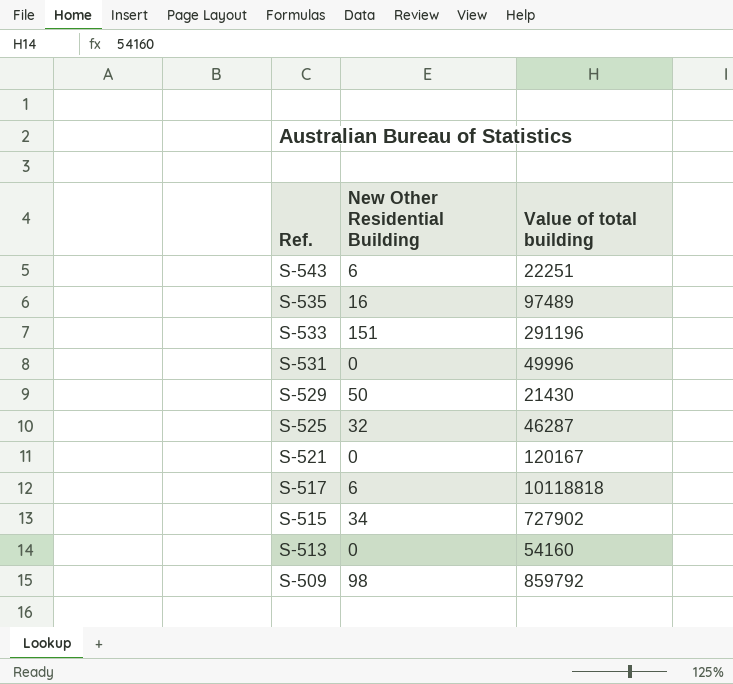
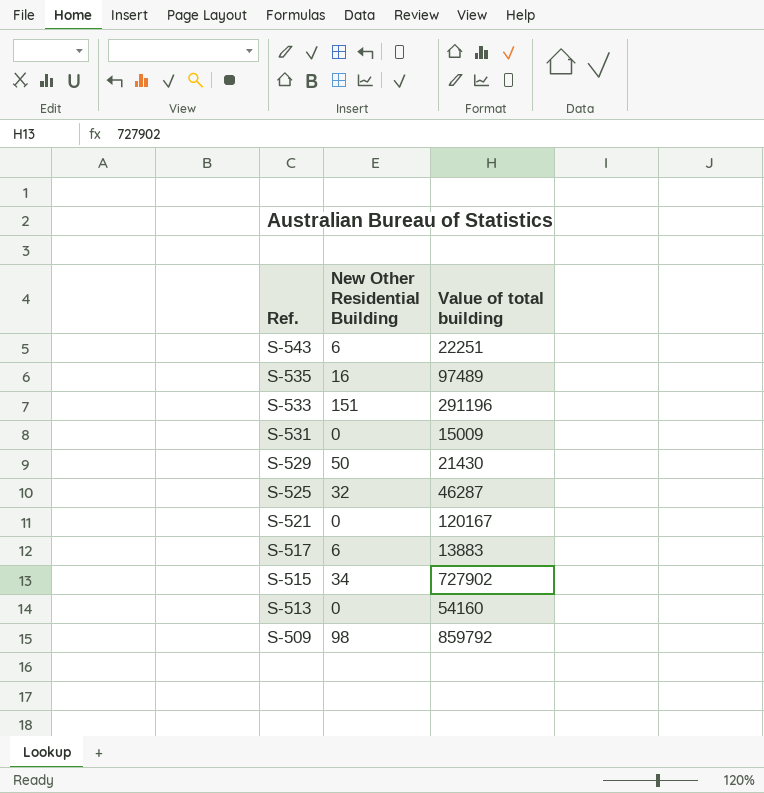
S-531 | Value of total building: 49996 -> 15009
S-517 | Value of total building: 10118818 -> 13883

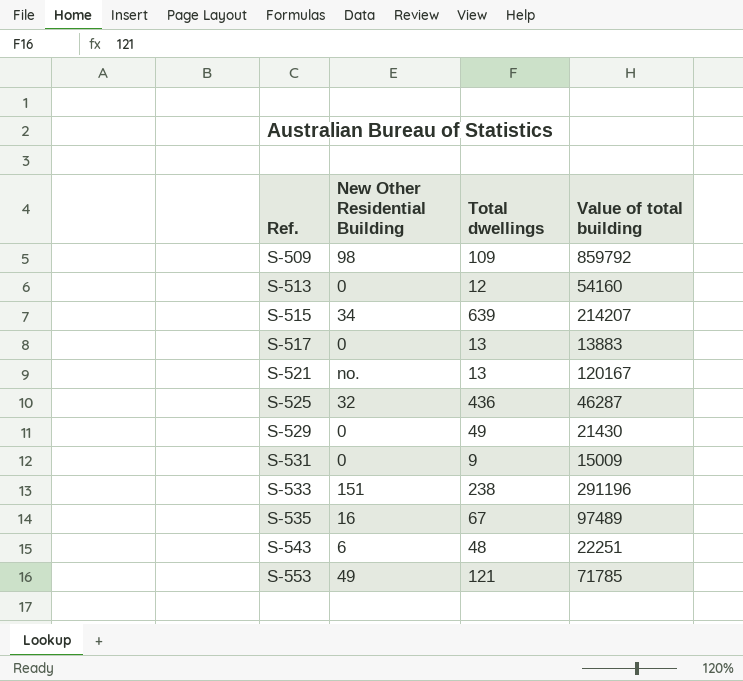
row order: Ref. descending -> Ref. ascending
column Total dwellings | position: none -> 3
S-515 | Value of total building: 727902 -> 214207
S-517 | New Other Residential Building: 6 -> 0
S-521 | New Other Residential Building: 0 -> no.
S-529 | New Other Residential Building: 50 -> 0
row S-553: none -> 49 | 121 | 71785

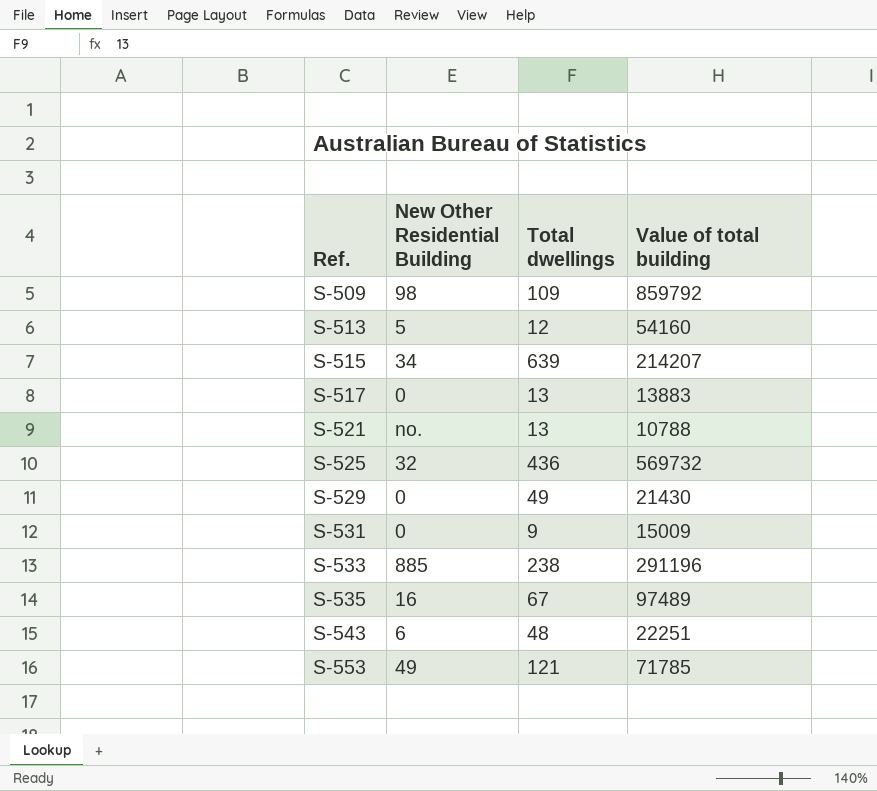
S-513 | New Other Residential Building: 0 -> 5
S-521 | Value of total building: 120167 -> 10788
S-525 | Value of total building: 46287 -> 569732
S-533 | New Other Residential Building: 151 -> 885

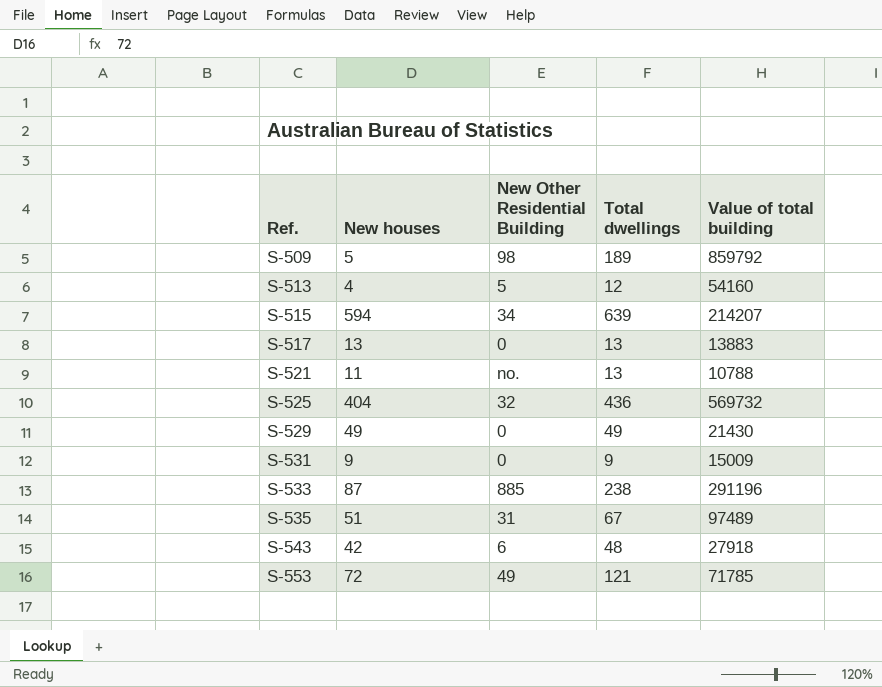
column New houses | position: none -> 2
S-509 | Total dwellings: 109 -> 189
S-535 | New Other Residential Building: 16 -> 31
S-543 | Value of total building: 22251 -> 27918

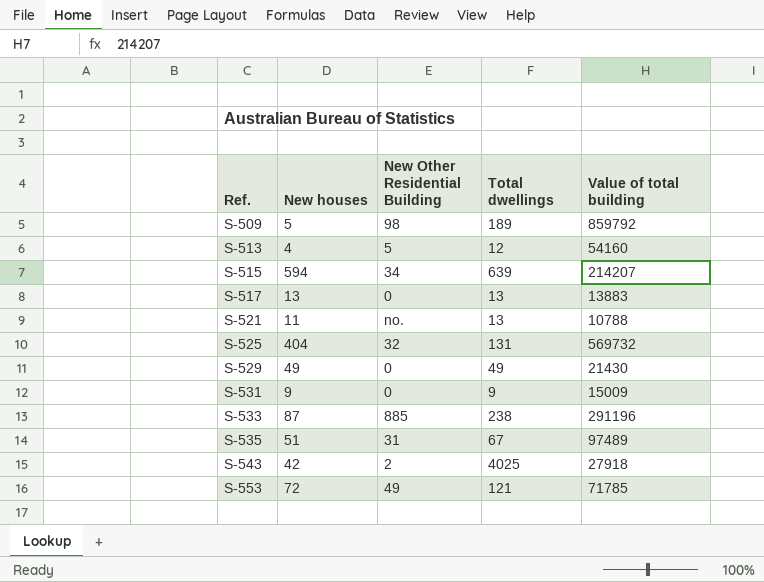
S-525 | Total dwellings: 436 -> 131
S-543 | New Other Residential Building: 6 -> 2
S-543 | Total dwellings: 48 -> 4025

